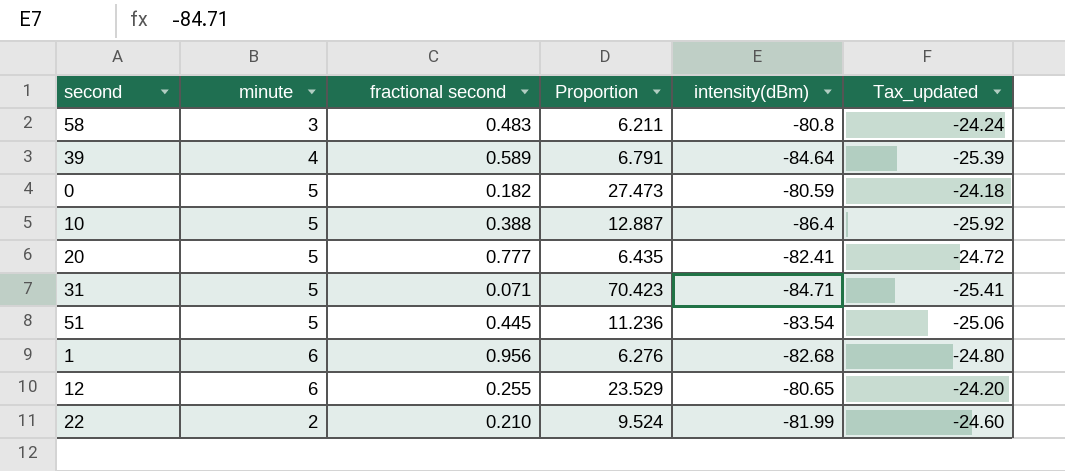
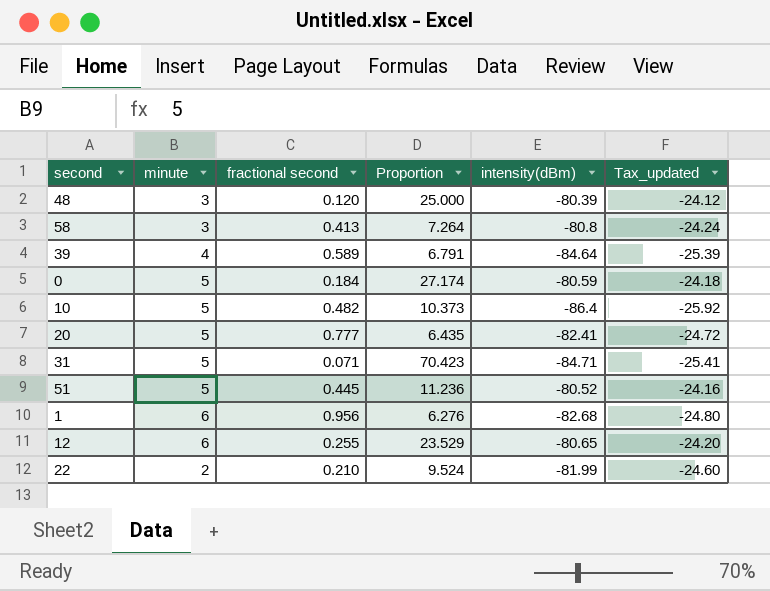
row 48: none -> 3 | 0.120 | 25.000 | -80.39 | -24.12
58 | fractional second: 0.483 -> 0.413
58 | Proportion: 6.211 -> 7.264
0 | fractional second: 0.182 -> 0.184
0 | Proportion: 27.473 -> 27.174
10 | fractional second: 0.388 -> 0.482
10 | Proportion: 12.887 -> 10.373
51 | intensity(dBm): -83.54 -> -80.52
51 | Tax_updated: -25.06 -> -24.16

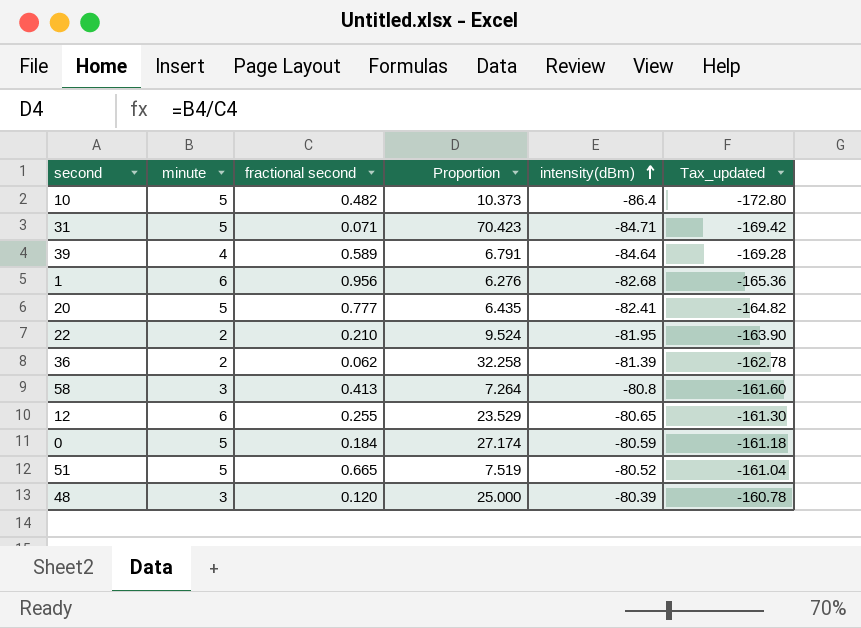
row order: none -> intensity(dBm) ascending
column Tax_updated | formula: [intensity(dBm)] * 0.3 -> [intensity(dBm)] * 2
22 | intensity(dBm): -81.99 -> -81.95
row 36: none -> 2 | 0.062 | 32.258 | -81.39 | -162.78
51 | fractional second: 0.445 -> 0.665
51 | Proportion: 11.236 -> 7.519

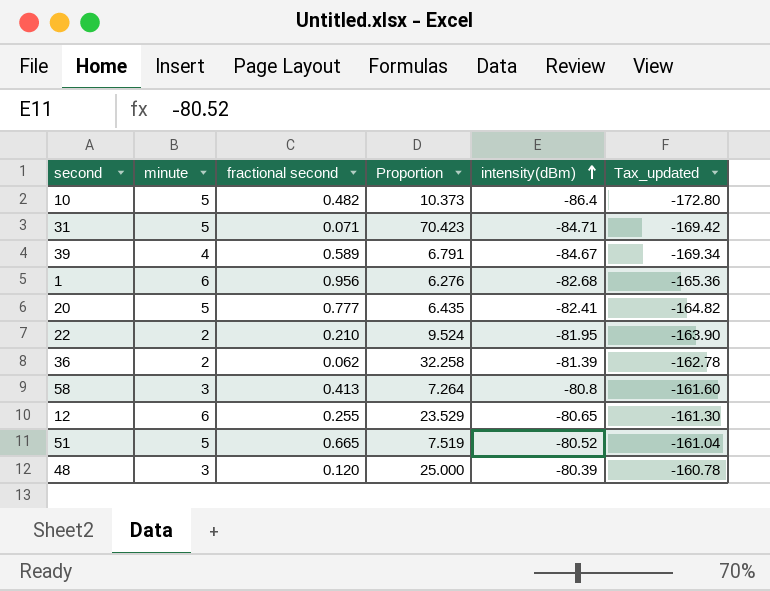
row 0: 5 | 0.184 | 27.174 | -80.59 | -161.18 -> none
39 | intensity(dBm): -84.64 -> -84.67
39 | Tax_updated: -169.28 -> -169.34

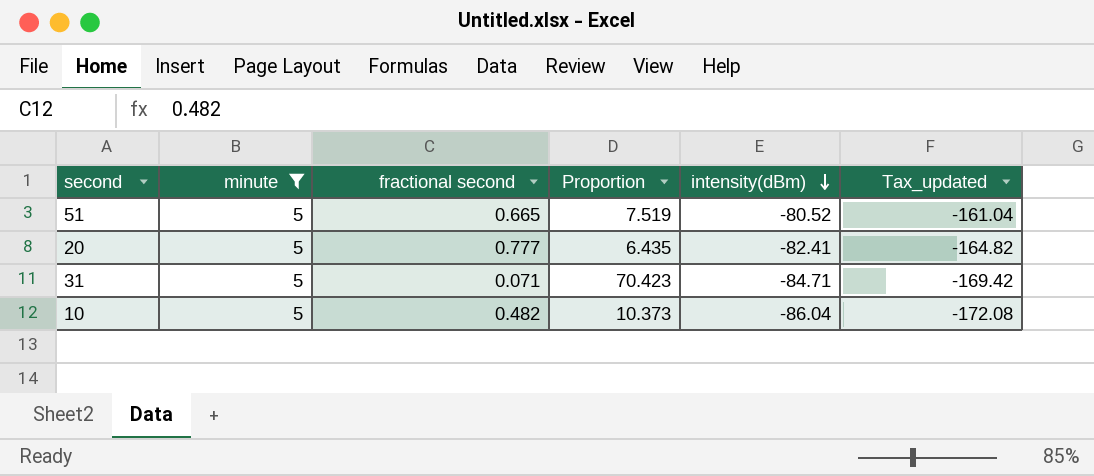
filter: none -> minute = 5
row order: intensity(dBm) ascending -> intensity(dBm) descending
10 | intensity(dBm): -86.4 -> -86.04
10 | Tax_updated: -172.80 -> -172.08

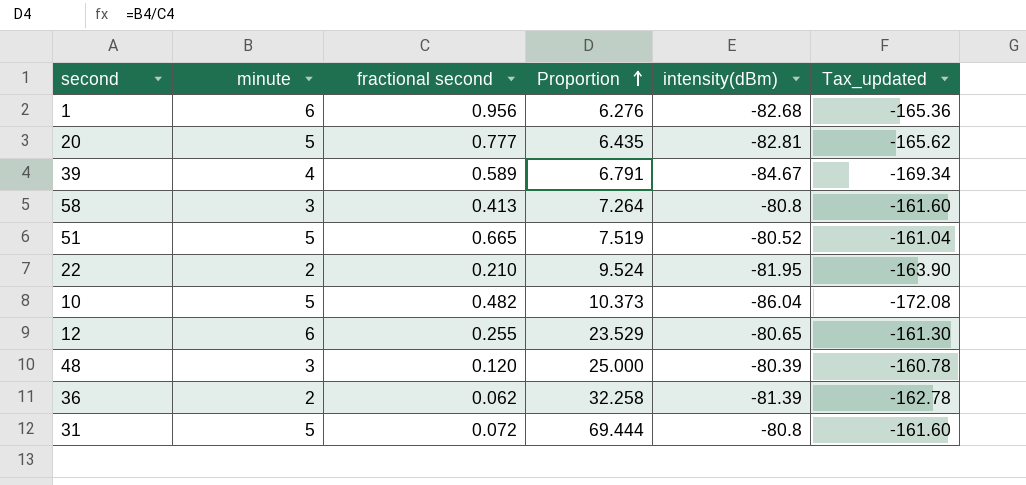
filter: minute = 5 -> none
row order: intensity(dBm) descending -> Proportion ascending
20 | intensity(dBm): -82.41 -> -82.81
20 | Tax_updated: -164.82 -> -165.62
31 | fractional second: 0.071 -> 0.072
31 | Proportion: 70.423 -> 69.444
31 | intensity(dBm): -84.71 -> -80.8
31 | Tax_updated: -169.42 -> -161.60

